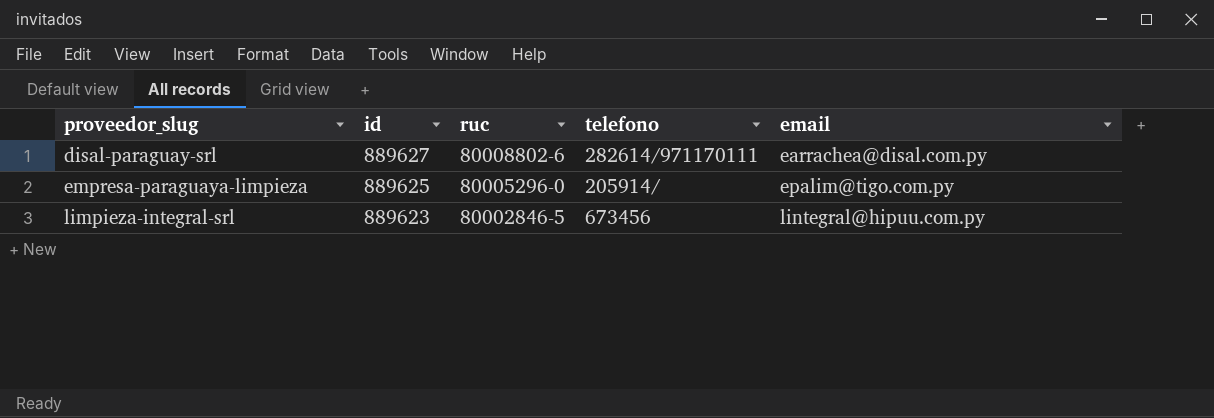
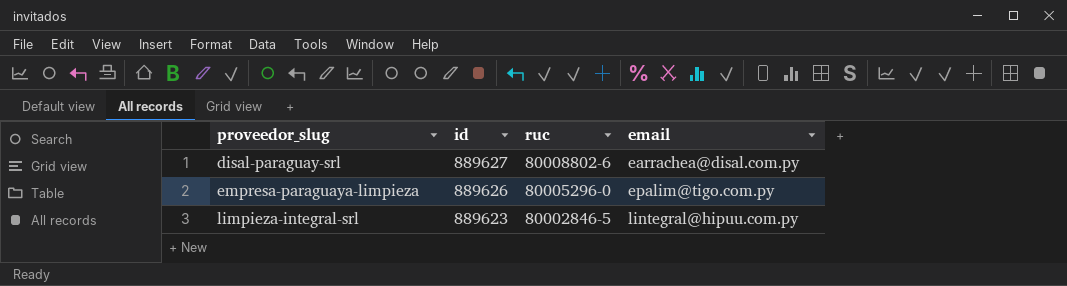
column telefono | position: 4 -> none
empresa-paraguaya-limpieza | id: 889625 -> 889626

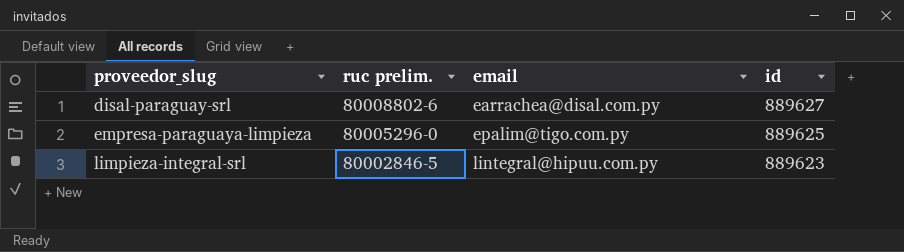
column name: ruc -> ruc prelim.
column id | position: 2 -> 4
empresa-paraguaya-limpieza | id: 889626 -> 889625

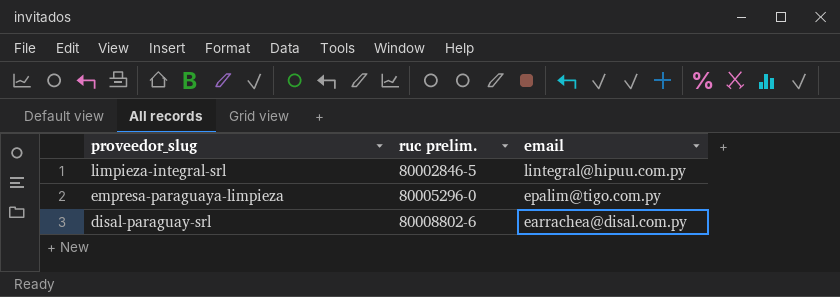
row order: proveedor_slug ascending -> proveedor_slug descending
column id | position: 4 -> none

